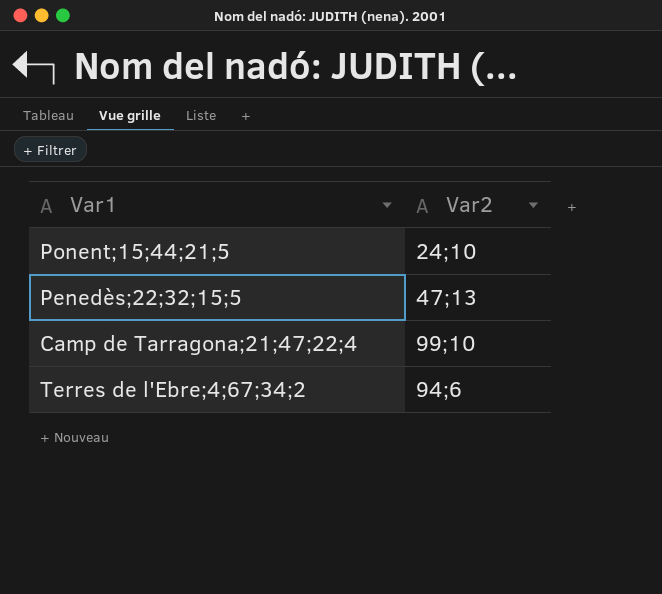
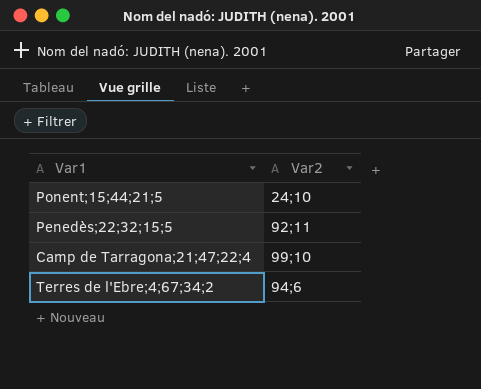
Penedès;22;32;15;5 | Var2: 47;13 -> 92;11

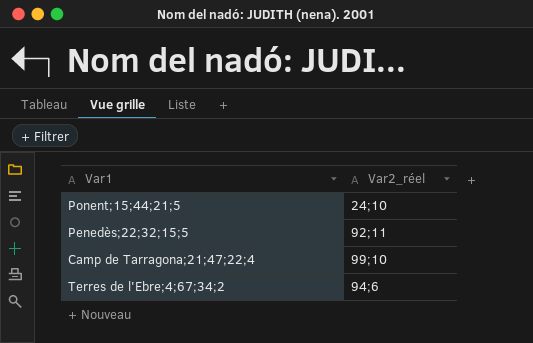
column name: Var2 -> Var2_réel

